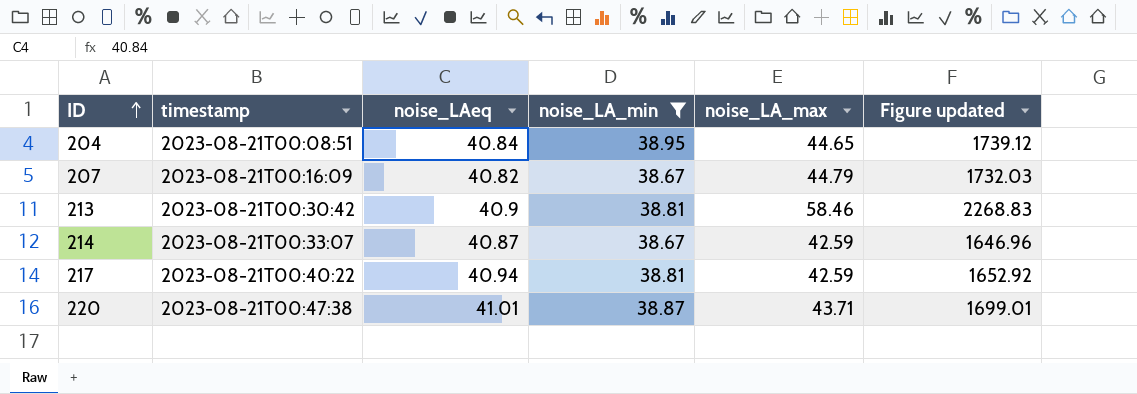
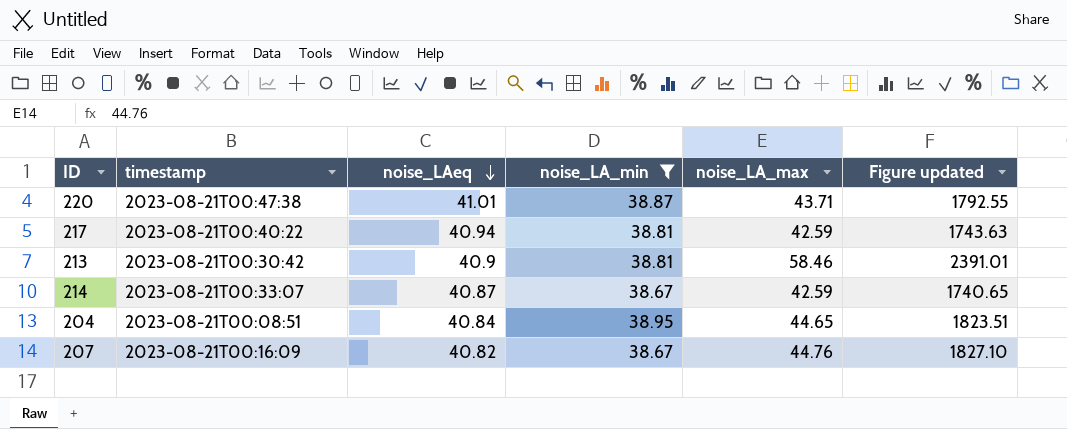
row order: ID ascending -> noise_LAeq descending
column Figure updated | formula: [noise_LA_min] * [noise_LA_max] -> [noise_LAeq] * [noise_LA_max]
207 | noise_LA_max: 44.79 -> 44.76

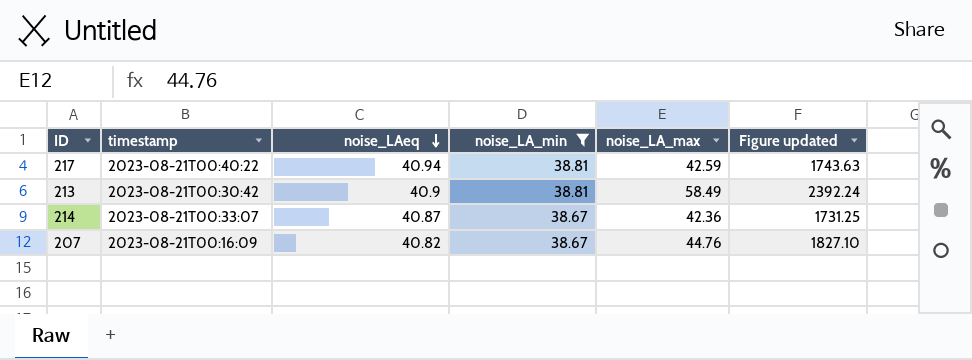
row 220: 2023-08-21T00:47:38 | 41.01 | 38.87 | 43.71 | 1792.55 -> none
row 204: 2023-08-21T00:08:51 | 40.84 | 38.95 | 44.65 | 1823.51 -> none
213 | noise_LA_max: 58.46 -> 58.49
213 | Figure updated: 2391.01 -> 2392.24
214 | noise_LA_max: 42.59 -> 42.36
214 | Figure updated: 1740.65 -> 1731.25

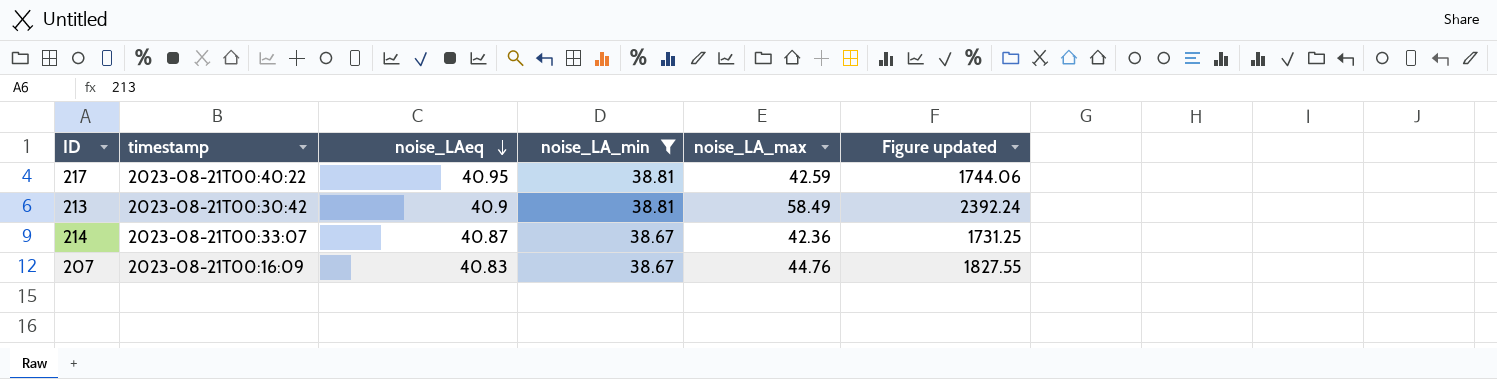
217 | noise_LAeq: 40.94 -> 40.95
217 | Figure updated: 1743.63 -> 1744.06
207 | noise_LAeq: 40.82 -> 40.83
207 | Figure updated: 1827.10 -> 1827.55

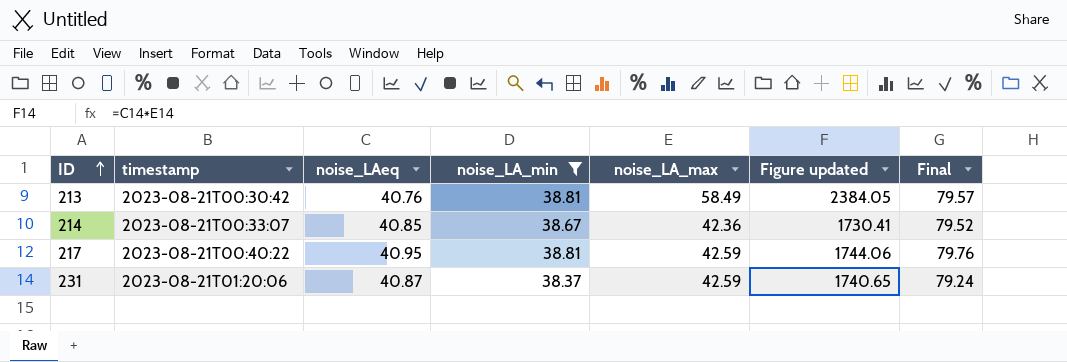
row order: noise_LAeq descending -> ID ascending
column Final | formula: none -> [noise_LAeq] + [noise_LA_min]
row 207: 2023-08-21T00:16:09 | 40.83 | 38.67 | 44.76 | 1827.55 -> none
213 | noise_LAeq: 40.9 -> 40.76
213 | Figure updated: 2392.24 -> 2384.05
214 | noise_LAeq: 40.87 -> 40.85
214 | Figure updated: 1731.25 -> 1730.41
row 231: none -> 2023-08-21T01:20:06 | 40.87 | 38.37 | 42.59 | 1740.65 | 79.24

